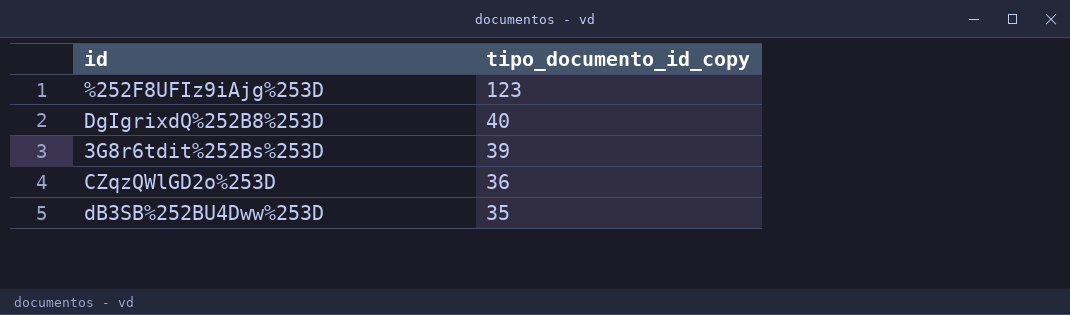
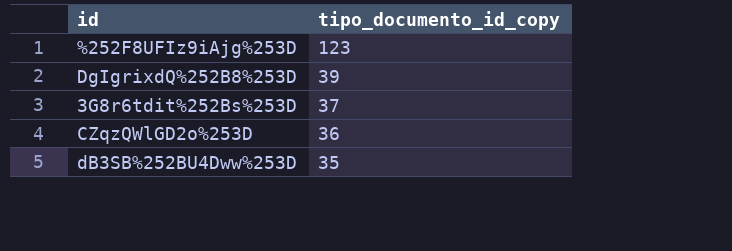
DgIgrixdQ%252B8%253D | tipo_documento_id_copy: 40 -> 39
3G8r6tdit%252Bs%253D | tipo_documento_id_copy: 39 -> 37

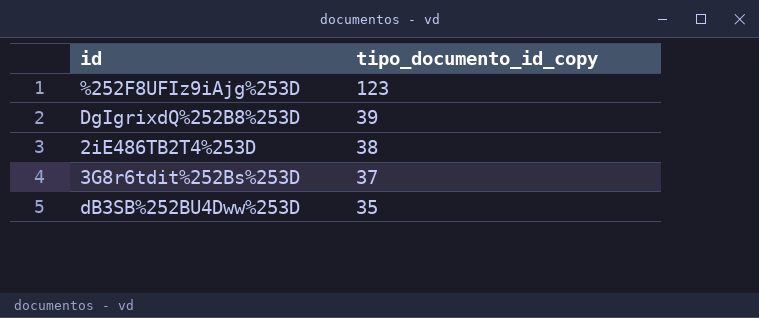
row CZqzQWlGD2o%253D: 36 -> none
row 2iE486TB2T4%253D: none -> 38

